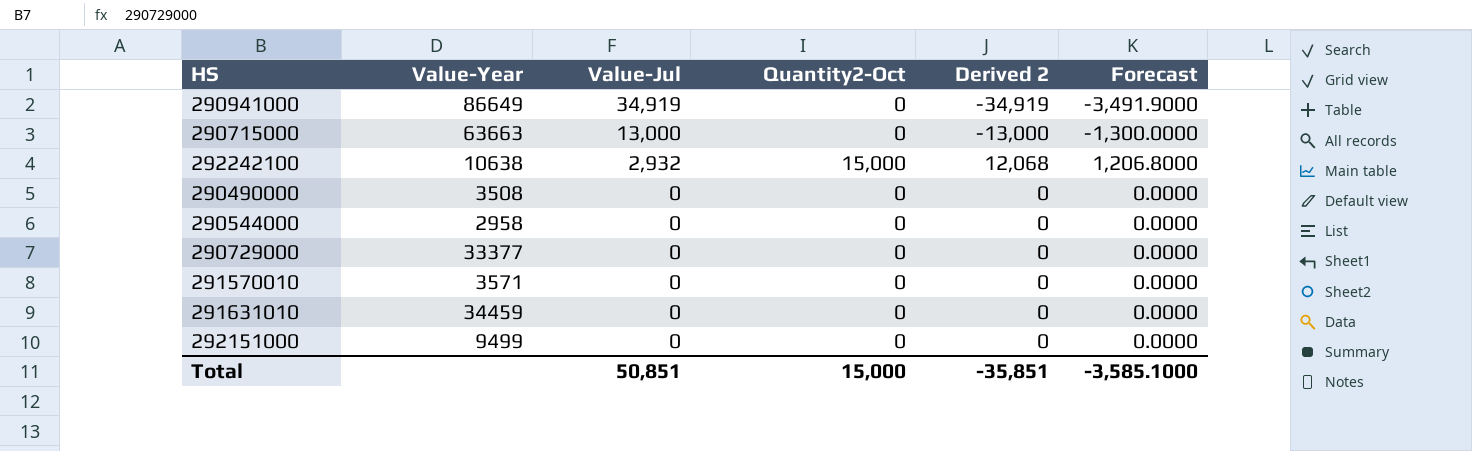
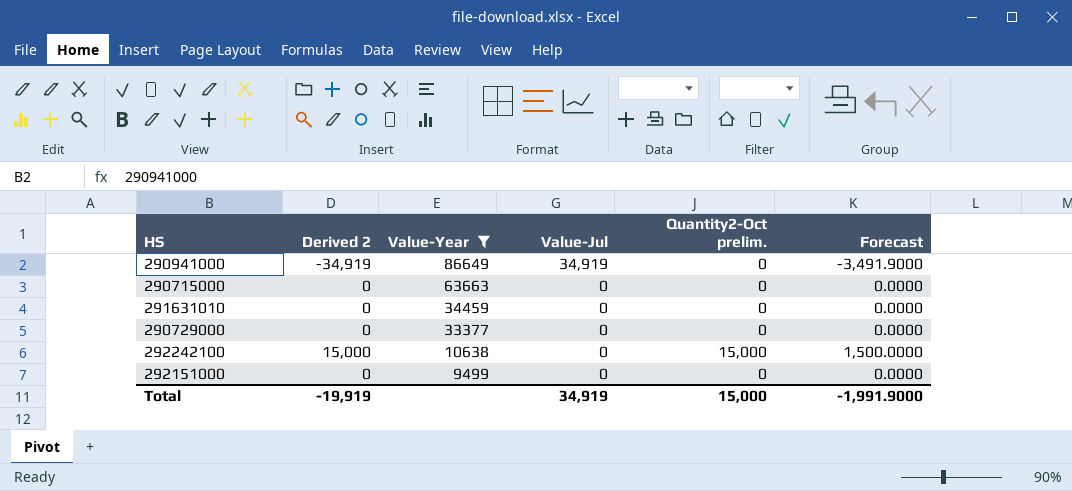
filter: none -> Value-Year >= 9499
row order: Value-Jul descending -> Value-Year descending
column Derived 2 | position: 5 -> 2
column name: Quantity2-Oct -> Quantity2-Oct prelim.
290715000 | Derived 2: -13,000 -> 0
290715000 | Value-Jul: 13,000 -> 0
290715000 | Forecast: -1,300.0000 -> 0.0000
292242100 | Derived 2: 12,068 -> 15,000
292242100 | Value-Jul: 2,932 -> 0
292242100 | Forecast: 1,206.8000 -> 1,500.0000
Total | Derived 2: -35,851 -> -19,919
Total | Value-Jul: 50,851 -> 34,919
Total | Forecast: -3,585.1000 -> -1,991.9000

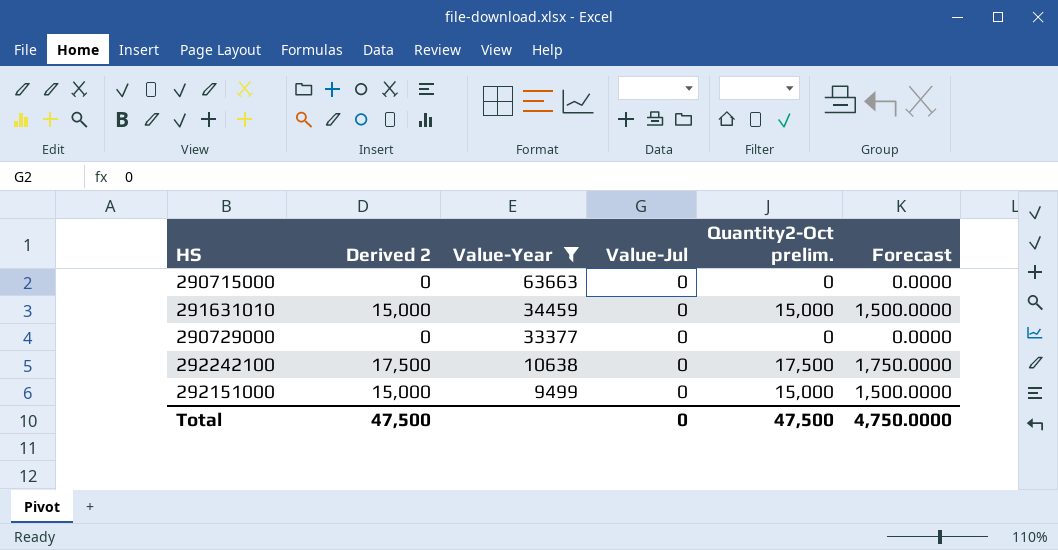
row 290941000: -34,919 | 86649 | 34,919 | 0 | -3,491.9000 -> none
291631010 | Derived 2: 0 -> 15,000
291631010 | Quantity2-Oct prelim.: 0 -> 15,000
291631010 | Forecast: 0.0000 -> 1,500.0000
292242100 | Derived 2: 15,000 -> 17,500
292242100 | Quantity2-Oct prelim.: 15,000 -> 17,500
292242100 | Forecast: 1,500.0000 -> 1,750.0000
292151000 | Derived 2: 0 -> 15,000
292151000 | Quantity2-Oct prelim.: 0 -> 15,000
292151000 | Forecast: 0.0000 -> 1,500.0000
Total | Derived 2: -19,919 -> 47,500
Total | Value-Jul: 34,919 -> 0
Total | Quantity2-Oct prelim.: 15,000 -> 47,500
Total | Forecast: -1,991.9000 -> 4,750.0000

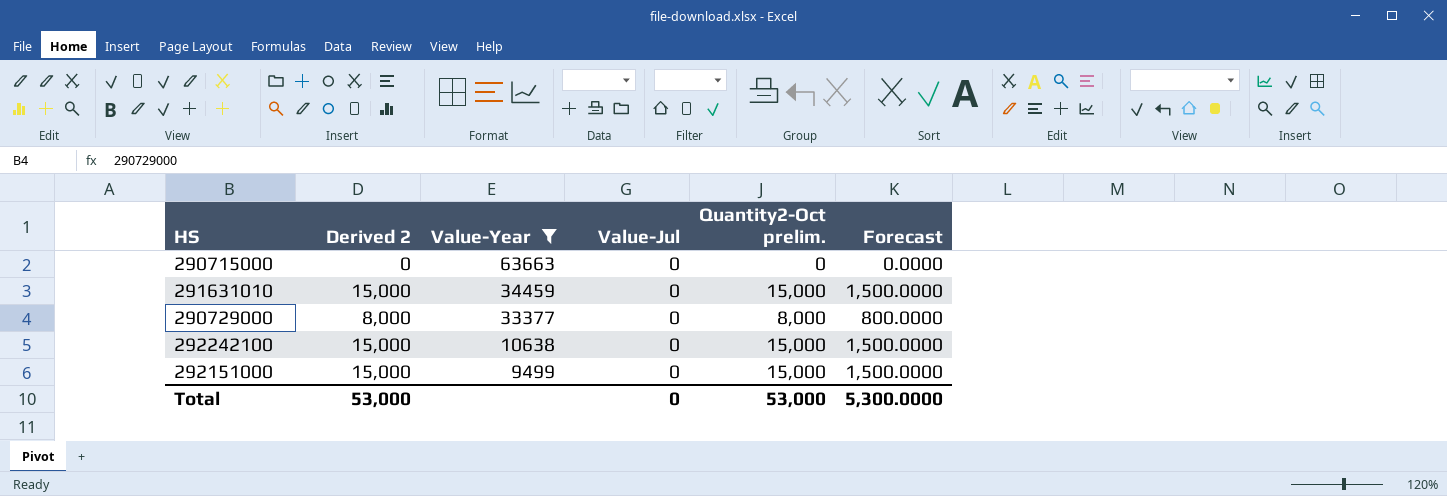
290729000 | Derived 2: 0 -> 8,000
290729000 | Quantity2-Oct prelim.: 0 -> 8,000
290729000 | Forecast: 0.0000 -> 800.0000
292242100 | Derived 2: 17,500 -> 15,000
292242100 | Quantity2-Oct prelim.: 17,500 -> 15,000
292242100 | Forecast: 1,750.0000 -> 1,500.0000
Total | Derived 2: 47,500 -> 53,000
Total | Quantity2-Oct prelim.: 47,500 -> 53,000
Total | Forecast: 4,750.0000 -> 5,300.0000

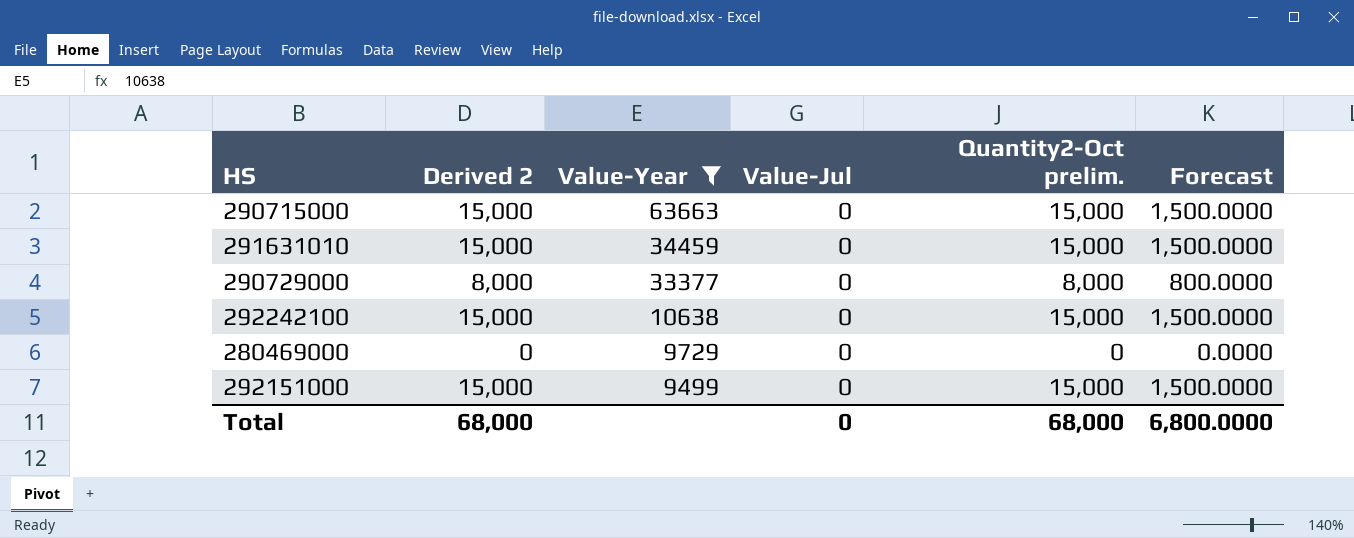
290715000 | Derived 2: 0 -> 15,000
290715000 | Quantity2-Oct prelim.: 0 -> 15,000
290715000 | Forecast: 0.0000 -> 1,500.0000
row 280469000: none -> 0 | 9729 | 0 | 0 | 0.0000
Total | Derived 2: 53,000 -> 68,000
Total | Quantity2-Oct prelim.: 53,000 -> 68,000
Total | Forecast: 5,300.0000 -> 6,800.0000

